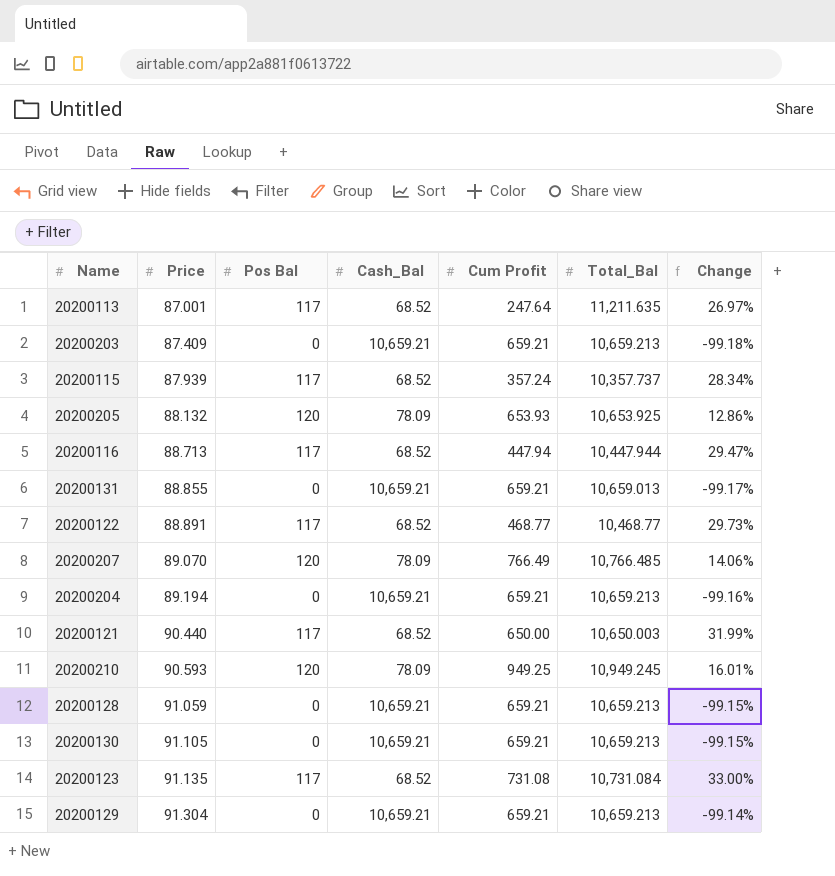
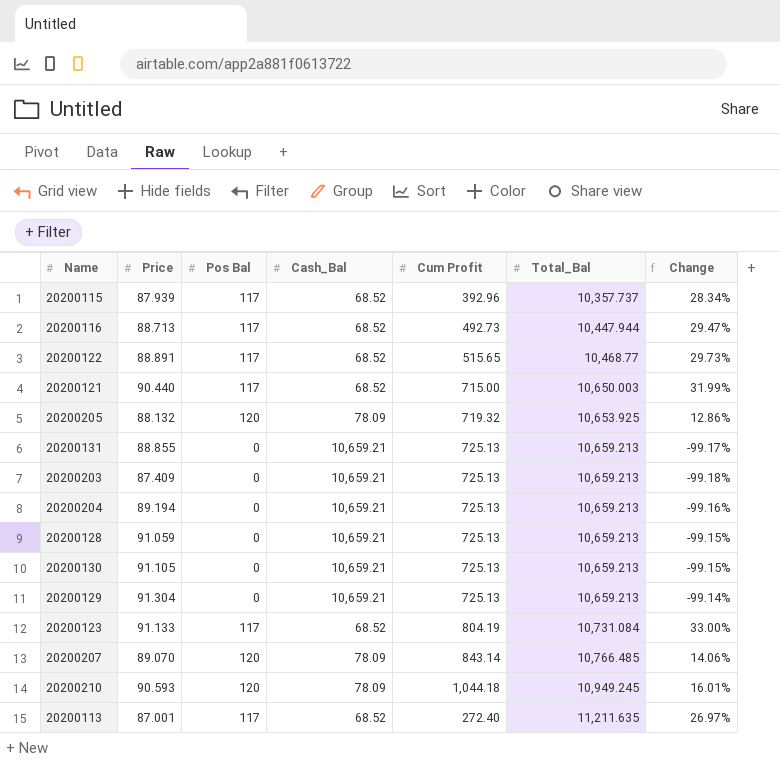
row order: Price ascending -> Total_Bal ascending
20200115 | Cum Profit: 357.24 -> 392.96
20200116 | Cum Profit: 447.94 -> 492.73
20200122 | Cum Profit: 468.77 -> 515.65
20200121 | Cum Profit: 650.00 -> 715.00
20200205 | Cum Profit: 653.93 -> 719.32
20200131 | Cum Profit: 659.21 -> 725.13
20200131 | Total_Bal: 10,659.013 -> 10,659.213
20200203 | Cum Profit: 659.21 -> 725.13
20200204 | Cum Profit: 659.21 -> 725.13
20200128 | Cum Profit: 659.21 -> 725.13
20200130 | Cum Profit: 659.21 -> 725.13
20200129 | Cum Profit: 659.21 -> 725.13
20200123 | Price: 91.135 -> 91.133
20200123 | Cum Profit: 731.08 -> 804.19
20200207 | Cum Profit: 766.49 -> 843.14
20200210 | Cum Profit: 949.25 -> 1,044.18
20200113 | Cum Profit: 247.64 -> 272.40

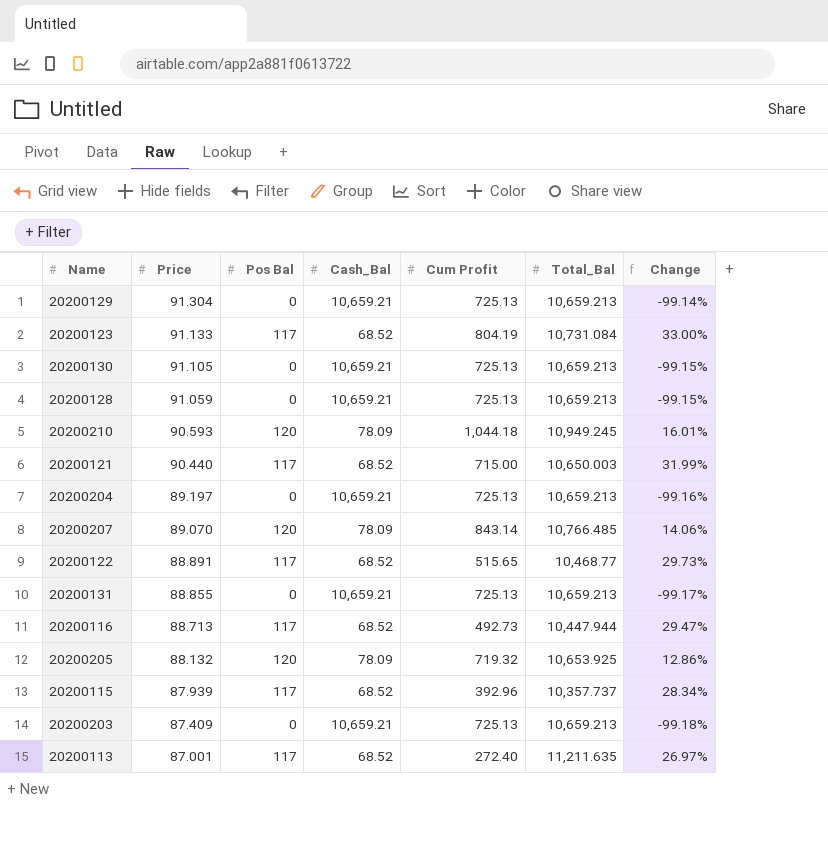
row order: Total_Bal ascending -> Price descending
20200204 | Price: 89.194 -> 89.197

